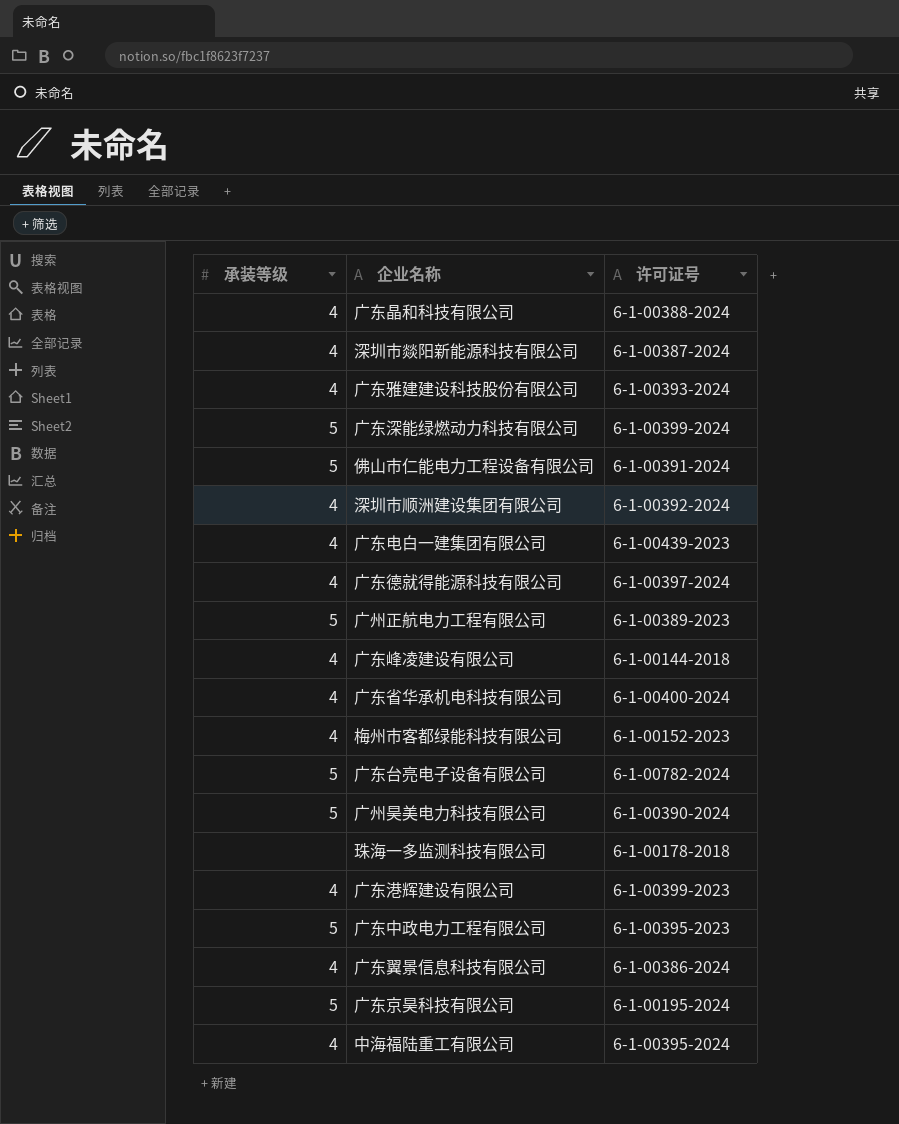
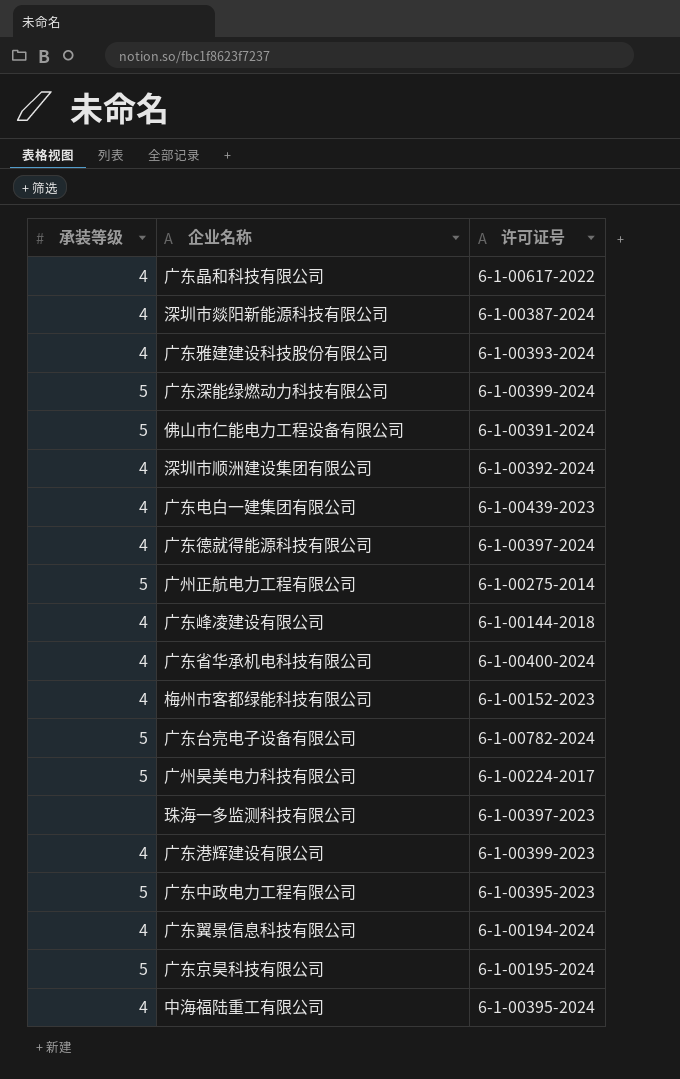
广东晶和科技有限公司 | 许可证号: 6-1-00388-2024 -> 6-1-00617-2022
广州正航电力工程有限公司 | 许可证号: 6-1-00389-2023 -> 6-1-00275-2014
广州昊美电力科技有限公司 | 许可证号: 6-1-00390-2024 -> 6-1-00224-2017
珠海一多监测科技有限公司 | 许可证号: 6-1-00178-2018 -> 6-1-00397-2023
广东翼景信息科技有限公司 | 许可证号: 6-1-00386-2024 -> 6-1-00194-2024

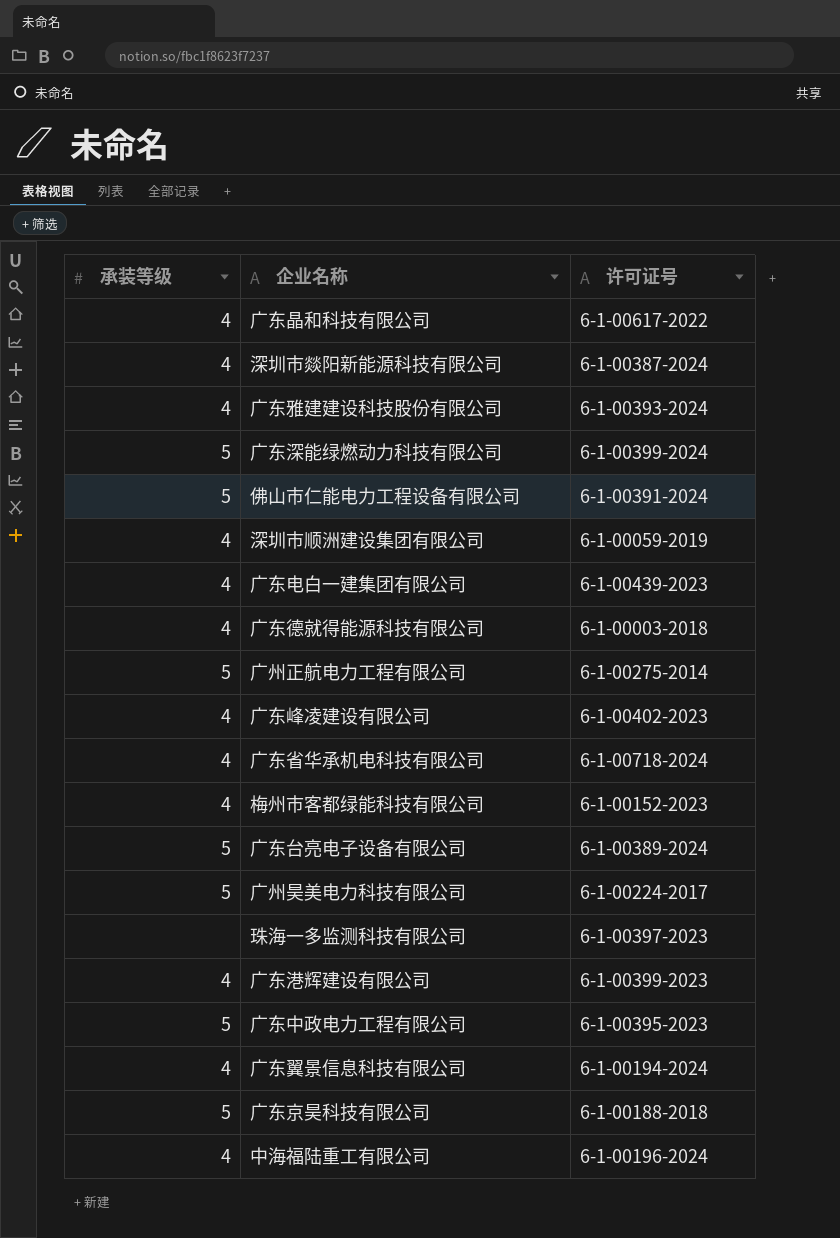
深圳市顺洲建设集团有限公司 | 许可证号: 6-1-00392-2024 -> 6-1-00059-2019
广东德就得能源科技有限公司 | 许可证号: 6-1-00397-2024 -> 6-1-00003-2018
广东峰凌建设有限公司 | 许可证号: 6-1-00144-2018 -> 6-1-00402-2023
广东省华承机电科技有限公司 | 许可证号: 6-1-00400-2024 -> 6-1-00718-2024
广东台亮电子设备有限公司 | 许可证号: 6-1-00782-2024 -> 6-1-00389-2024
广东京昊科技有限公司 | 许可证号: 6-1-00195-2024 -> 6-1-00188-2018
中海福陆重工有限公司 | 许可证号: 6-1-00395-2024 -> 6-1-00196-2024

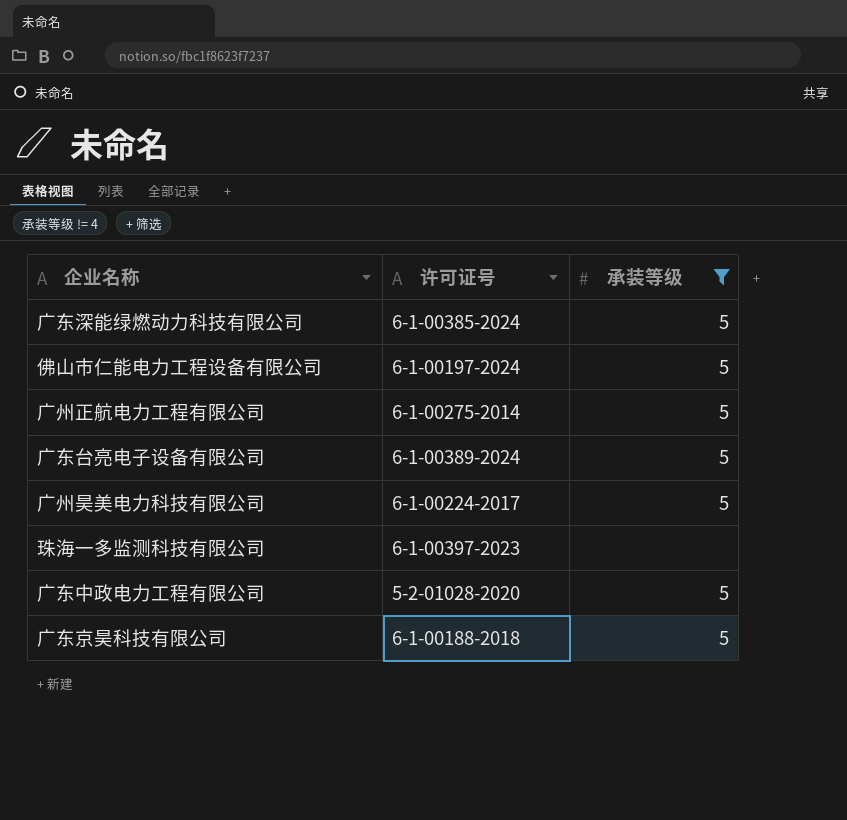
filter: none -> 承装等级 != 4
column 承装等级 | position: 1 -> 3
广东深能绿燃动力科技有限公司 | 许可证号: 6-1-00399-2024 -> 6-1-00385-2024
佛山市仁能电力工程设备有限公司 | 许可证号: 6-1-00391-2024 -> 6-1-00197-2024
广东中政电力工程有限公司 | 许可证号: 6-1-00395-2023 -> 5-2-01028-2020

